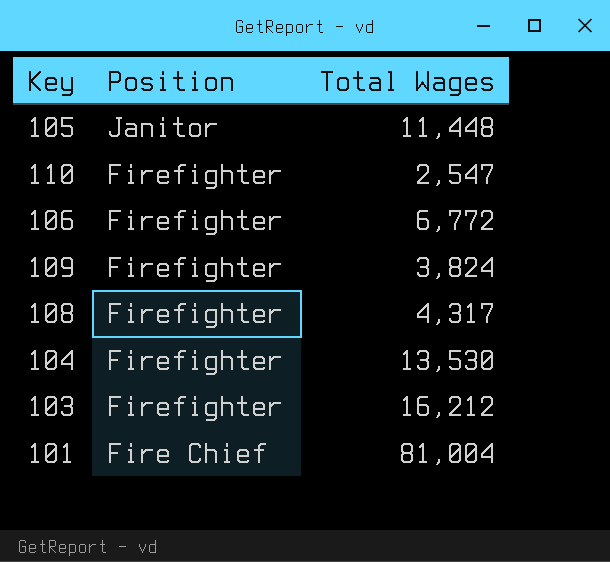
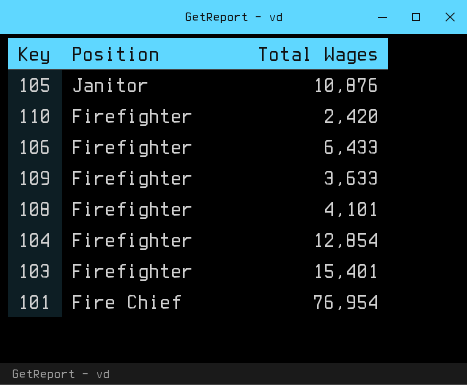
105 | Total Wages: 11,448 -> 10,876
110 | Total Wages: 2,547 -> 2,420
106 | Total Wages: 6,772 -> 6,433
109 | Total Wages: 3,824 -> 3,633
108 | Total Wages: 4,317 -> 4,101
104 | Total Wages: 13,530 -> 12,854
103 | Total Wages: 16,212 -> 15,401
101 | Total Wages: 81,004 -> 76,954

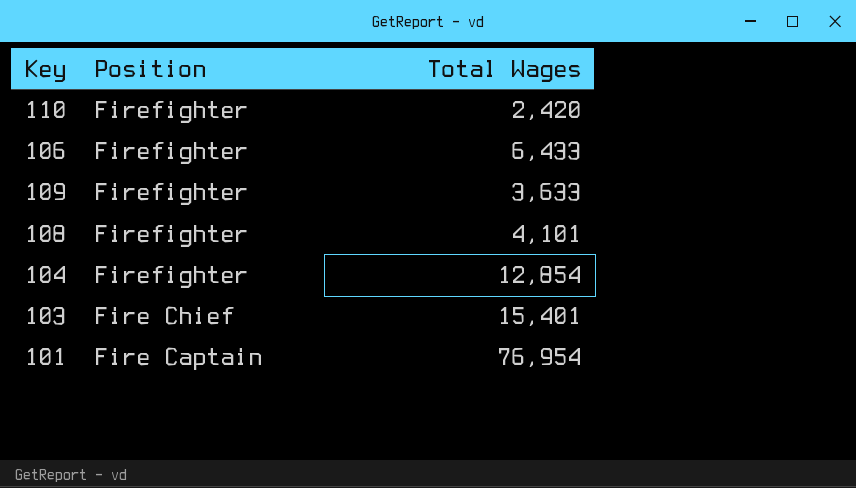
row 105: Janitor | 10,876 -> none
103 | Position: Firefighter -> Fire Chief
101 | Position: Fire Chief -> Fire Captain

